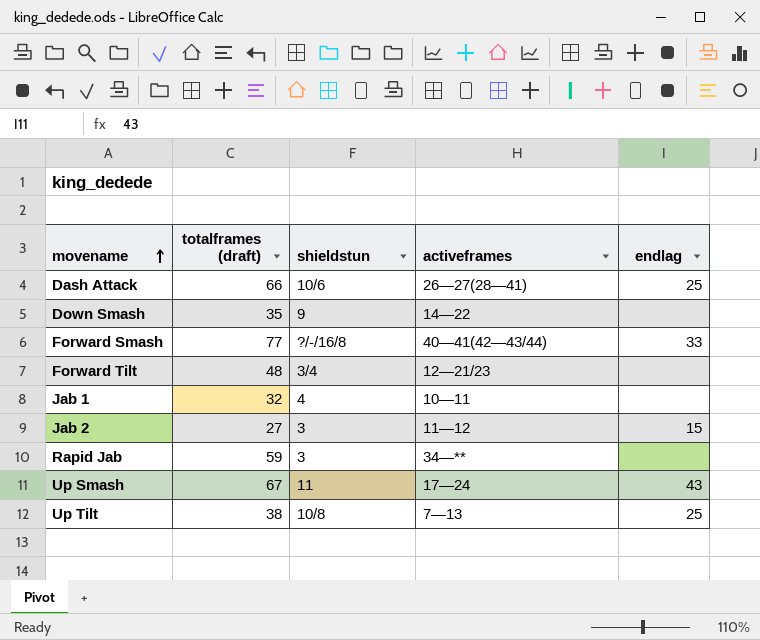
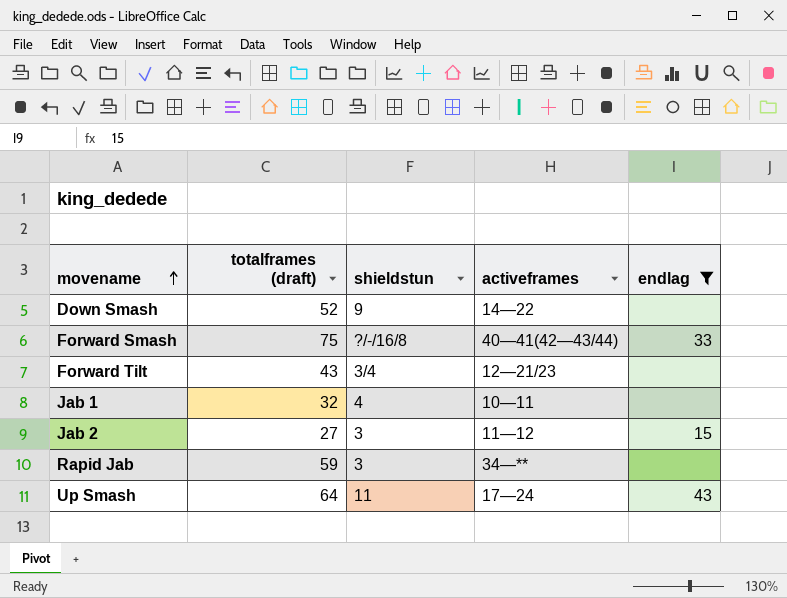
filter: none -> endlag != 25
Down Smash | totalframes (draft): 35 -> 52
Forward Smash | totalframes (draft): 77 -> 75
Forward Tilt | totalframes (draft): 48 -> 43
Up Smash | totalframes (draft): 67 -> 64

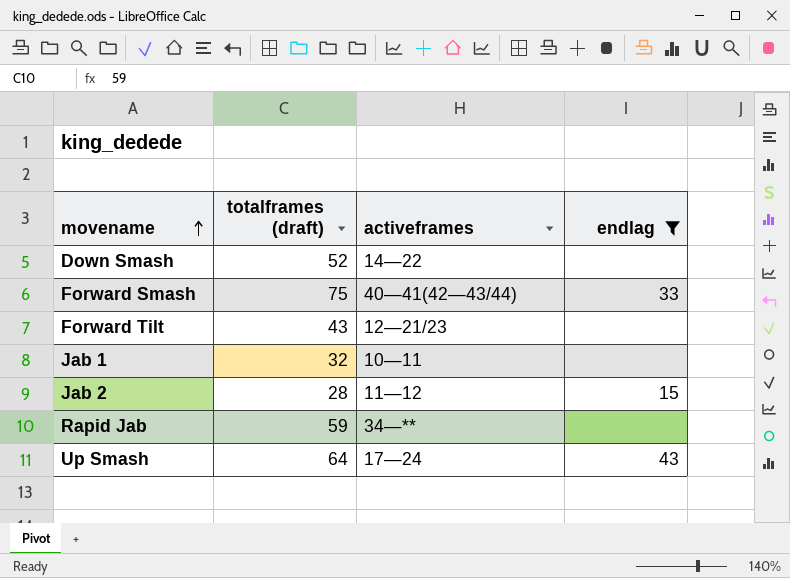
column shieldstun | position: 3 -> none
Jab 2 | totalframes (draft): 27 -> 28

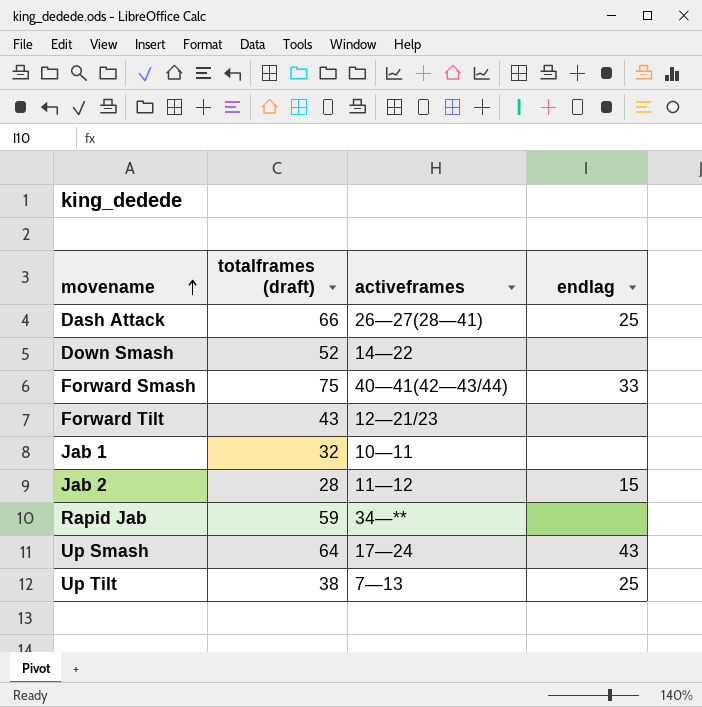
filter: endlag != 25 -> none

